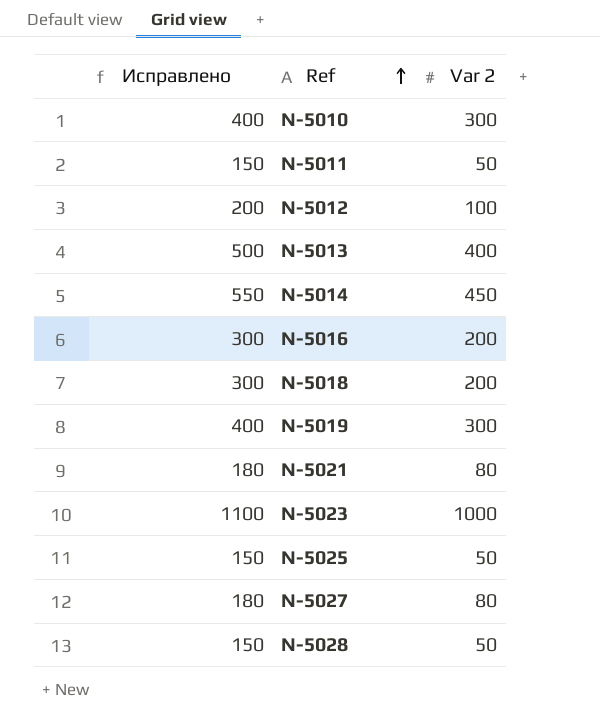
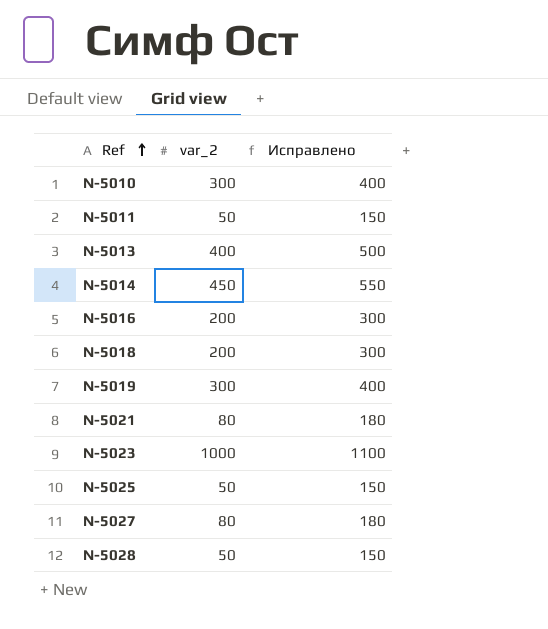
column name: Var 2 -> var_2
column Исправлено | position: 1 -> 3
row N-5012: 200 | 100 -> none

